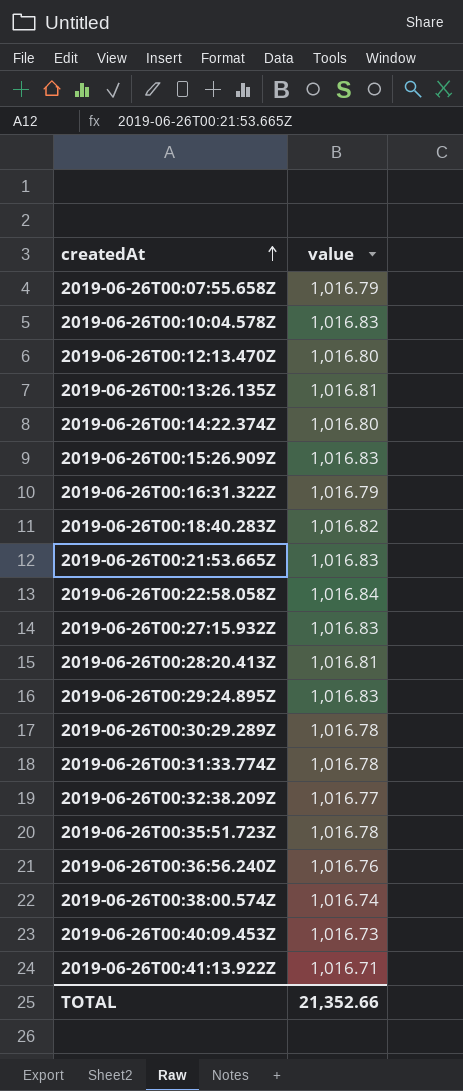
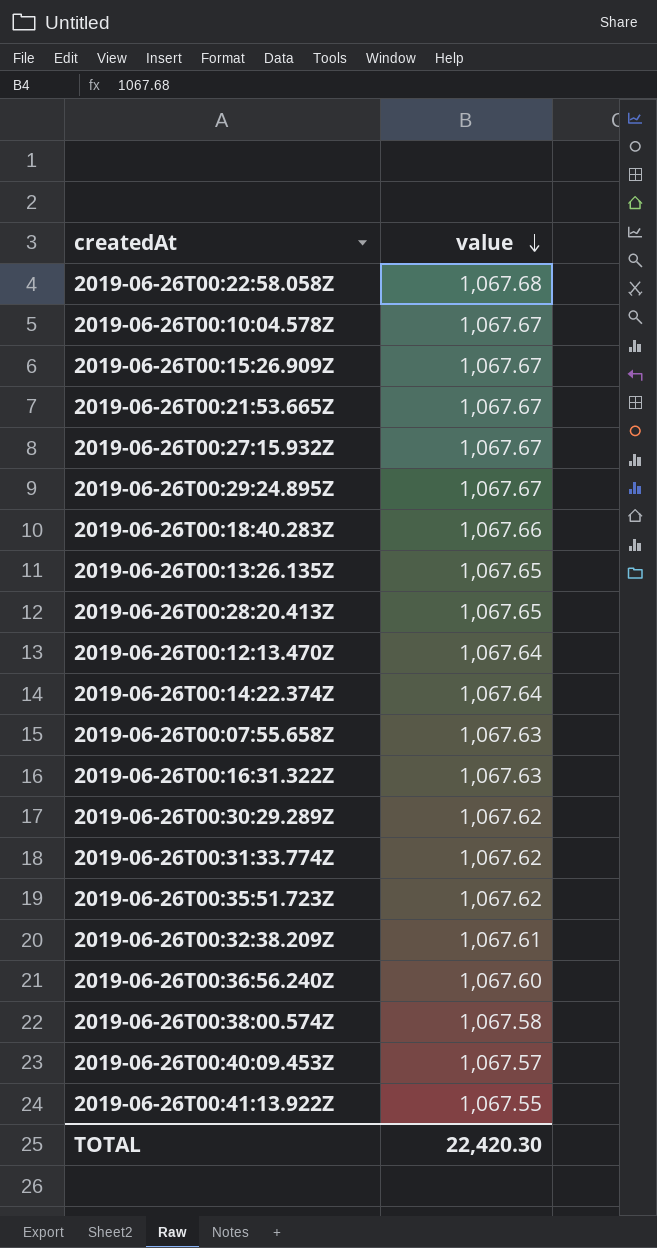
row order: createdAt ascending -> value descending
2019-06-26T00:22:58.058Z | value: 1,016.84 -> 1,067.68
2019-06-26T00:10:04.578Z | value: 1,016.83 -> 1,067.67
2019-06-26T00:15:26.909Z | value: 1,016.83 -> 1,067.67
2019-06-26T00:21:53.665Z | value: 1,016.83 -> 1,067.67
2019-06-26T00:27:15.932Z | value: 1,016.83 -> 1,067.67
2019-06-26T00:29:24.895Z | value: 1,016.83 -> 1,067.67
2019-06-26T00:18:40.283Z | value: 1,016.82 -> 1,067.66
2019-06-26T00:13:26.135Z | value: 1,016.81 -> 1,067.65
2019-06-26T00:28:20.413Z | value: 1,016.81 -> 1,067.65
2019-06-26T00:12:13.470Z | value: 1,016.80 -> 1,067.64
2019-06-26T00:14:22.374Z | value: 1,016.80 -> 1,067.64
2019-06-26T00:07:55.658Z | value: 1,016.79 -> 1,067.63
2019-06-26T00:16:31.322Z | value: 1,016.79 -> 1,067.63
2019-06-26T00:30:29.289Z | value: 1,016.78 -> 1,067.62
2019-06-26T00:31:33.774Z | value: 1,016.78 -> 1,067.62
2019-06-26T00:35:51.723Z | value: 1,016.78 -> 1,067.62
2019-06-26T00:32:38.209Z | value: 1,016.77 -> 1,067.61
2019-06-26T00:36:56.240Z | value: 1,016.76 -> 1,067.60
2019-06-26T00:38:00.574Z | value: 1,016.74 -> 1,067.58
2019-06-26T00:40:09.453Z | value: 1,016.73 -> 1,067.57
2019-06-26T00:41:13.922Z | value: 1,016.71 -> 1,067.55
TOTAL | value: 21,352.66 -> 22,420.30

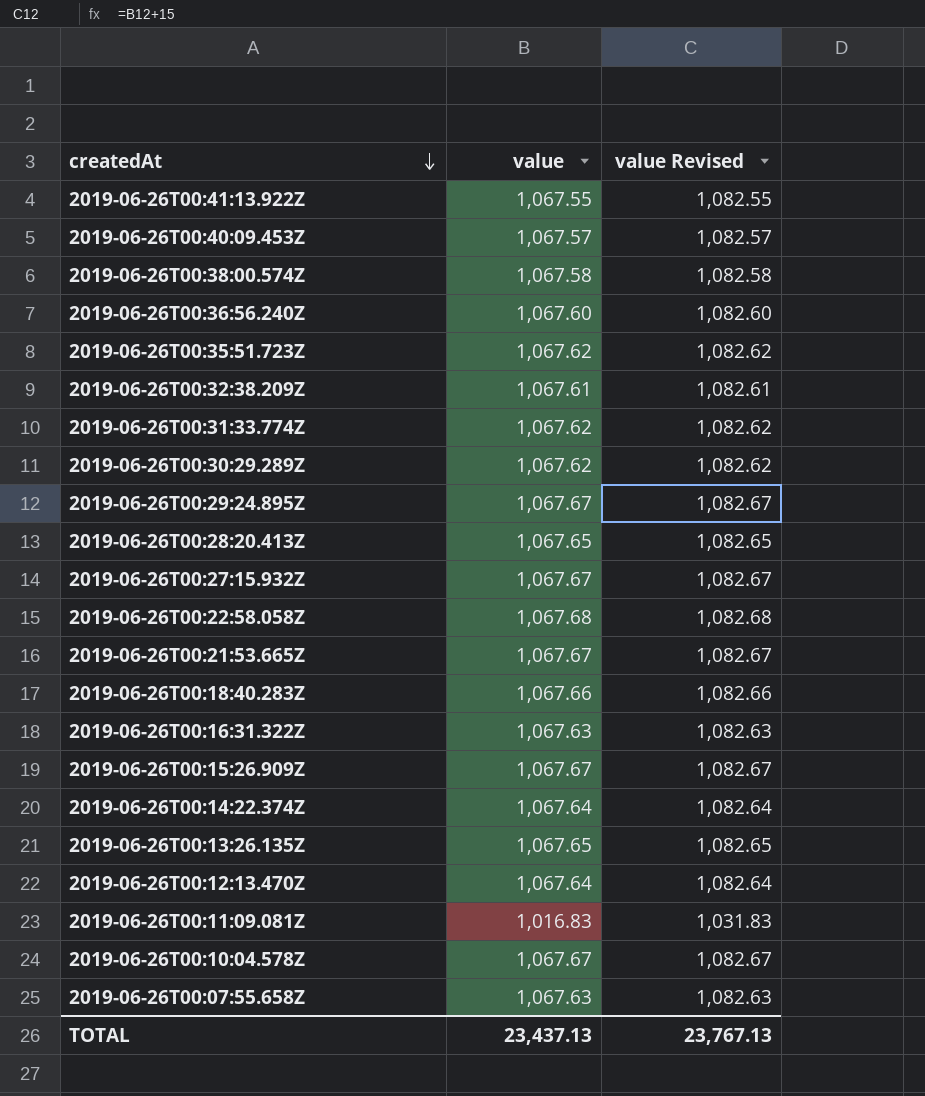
row order: value descending -> createdAt descending
column value Revised | formula: none -> [value] + 15
row 2019-06-26T00:11:09.081Z: none -> 1,016.83 | 1,031.83
TOTAL | value: 22,420.30 -> 23,437.13

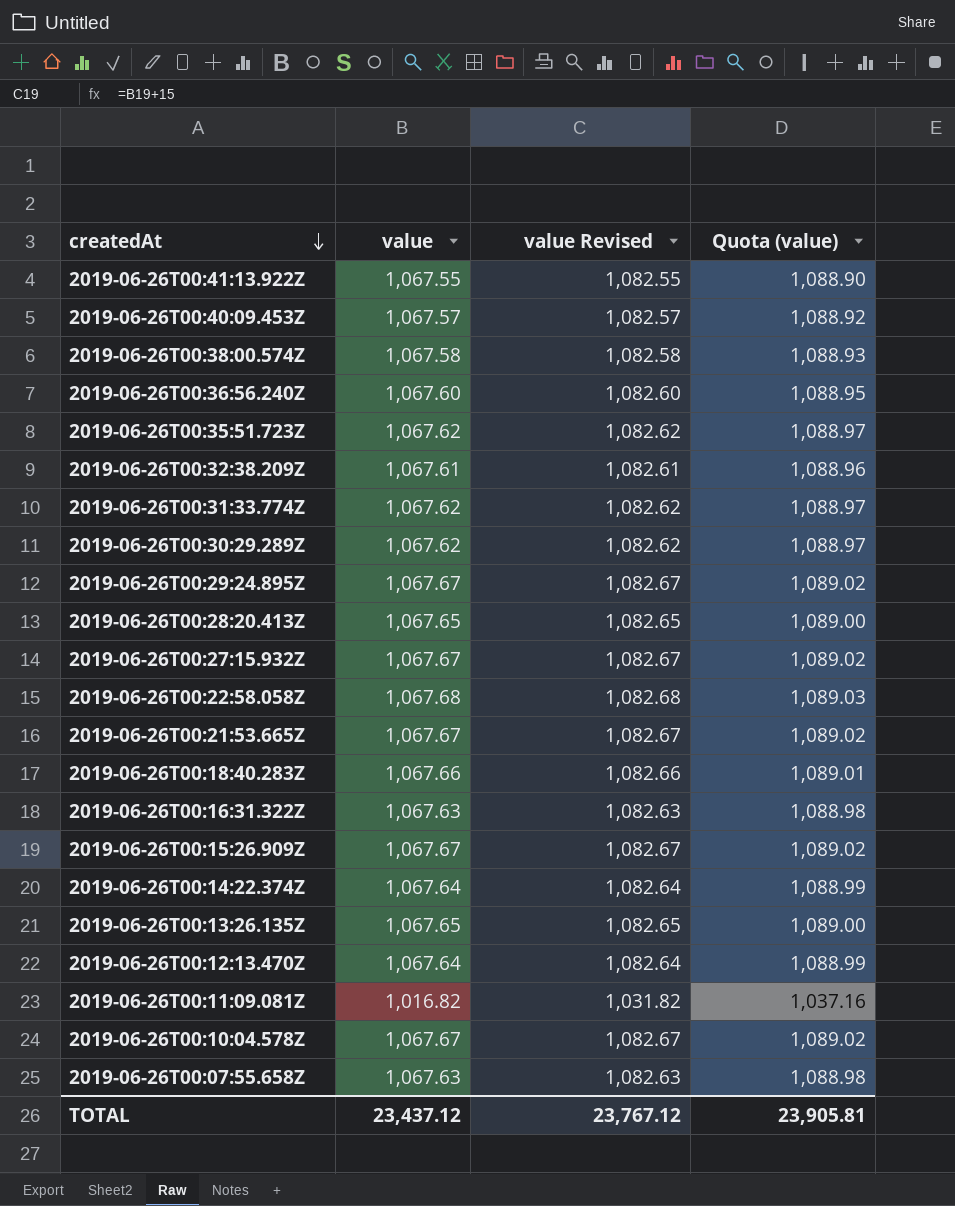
column Quota (value) | formula: none -> [value] * 1.02
2019-06-26T00:11:09.081Z | value: 1,016.83 -> 1,016.82
2019-06-26T00:11:09.081Z | value Revised: 1,031.83 -> 1,031.82
TOTAL | value: 23,437.13 -> 23,437.12
TOTAL | value Revised: 23,767.13 -> 23,767.12

